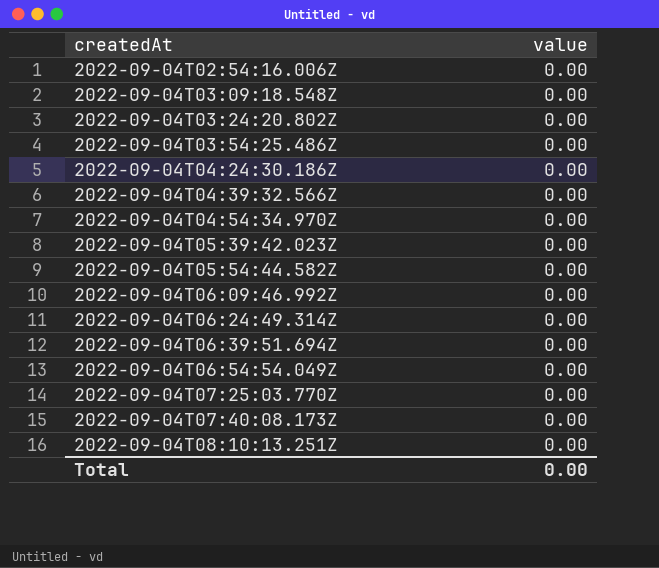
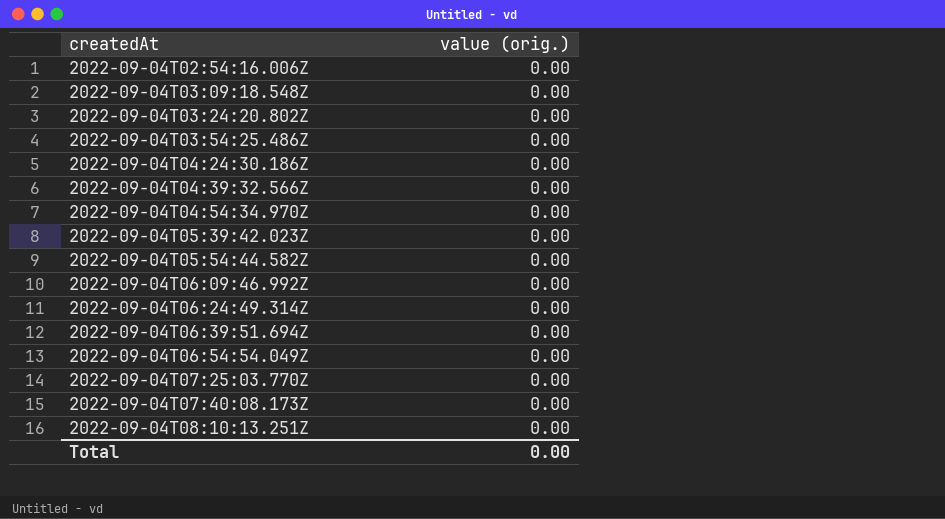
column name: value -> value (orig.)

